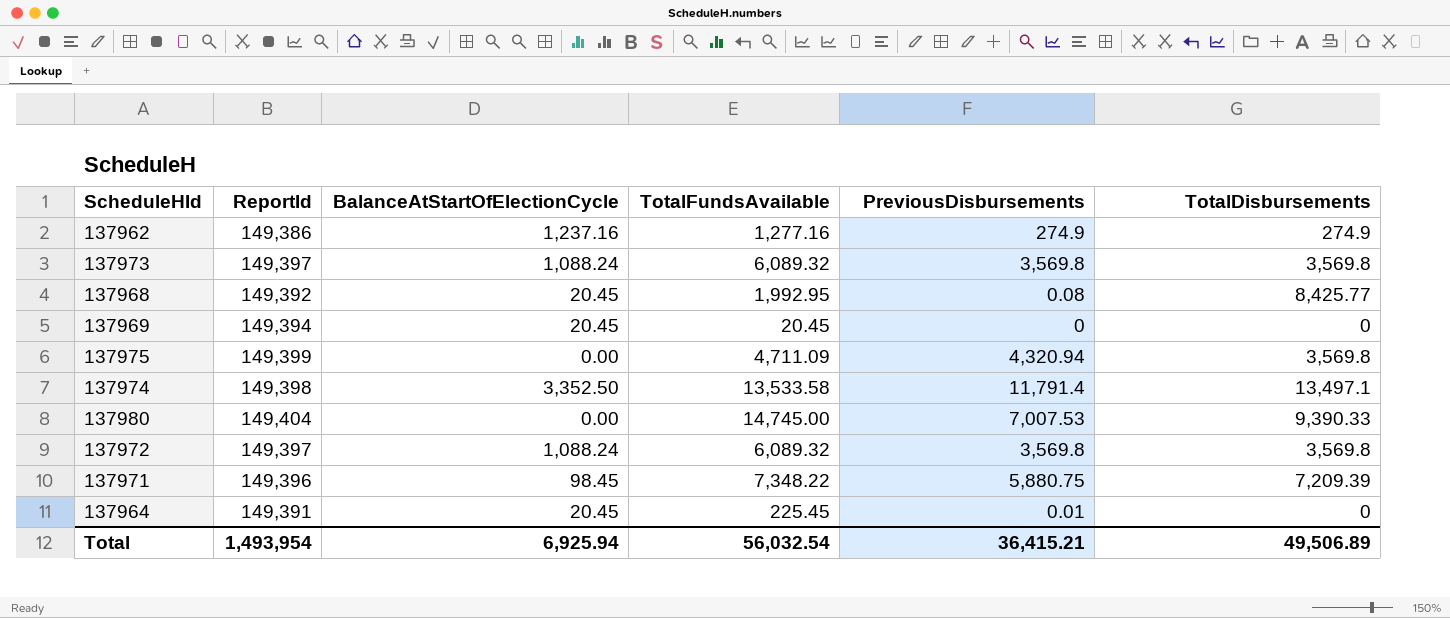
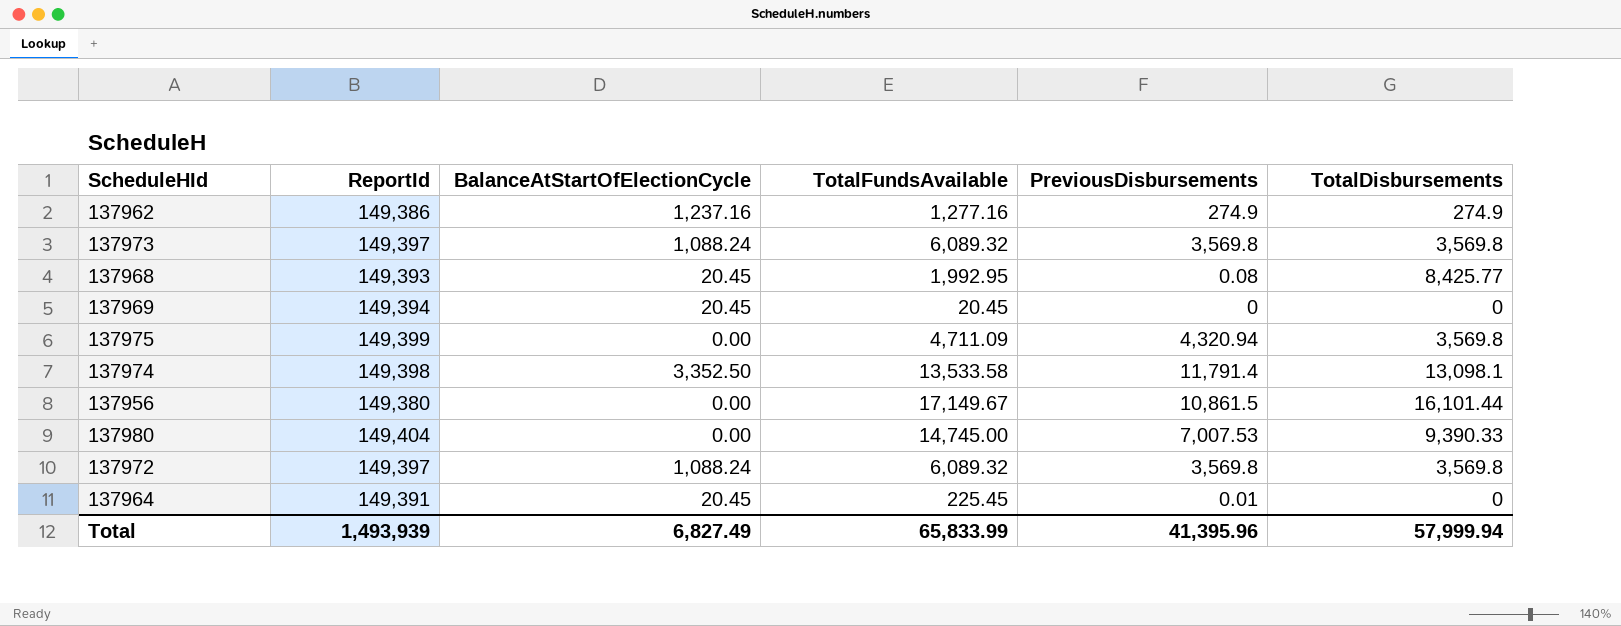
row 137971: 149,396 | 98.45 | 7,348.22 | 5,880.75 | 7,209.39 -> none
137968 | ReportId: 149,392 -> 149,393
137974 | TotalDisbursements: 13,497.1 -> 13,098.1
row 137956: none -> 149,380 | 0.00 | 17,149.67 | 10,861.5 | 16,101.44
Total | ReportId: 1,493,954 -> 1,493,939
Total | BalanceAtStartOfElectionCycle: 6,925.94 -> 6,827.49
Total | TotalFundsAvailable: 56,032.54 -> 65,833.99
Total | PreviousDisbursements: 36,415.21 -> 41,395.96
Total | TotalDisbursements: 49,506.89 -> 57,999.94

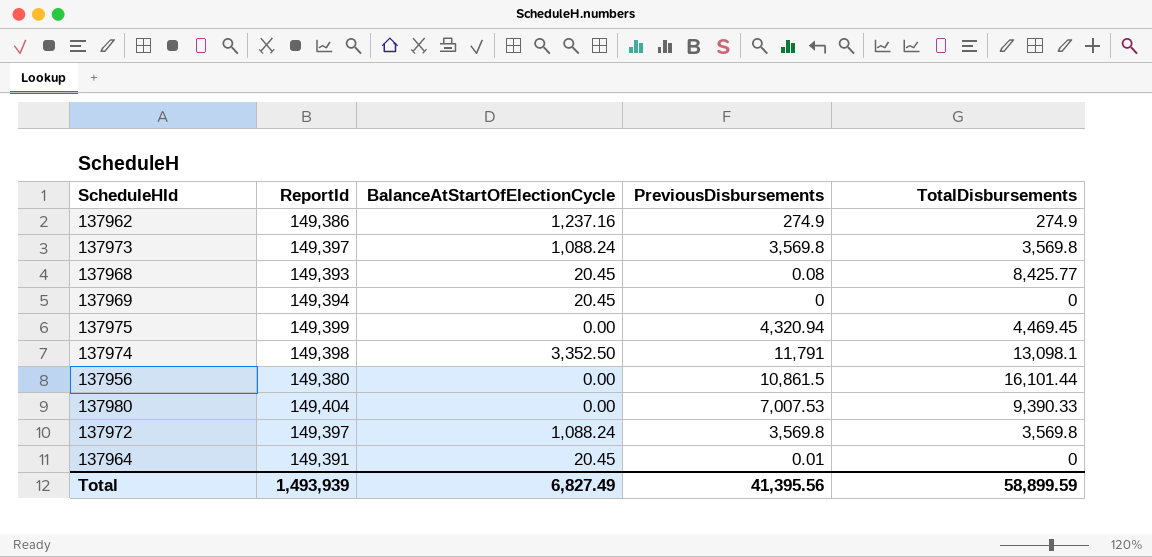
column TotalFundsAvailable | position: 4 -> none
137975 | TotalDisbursements: 3,569.8 -> 4,469.45
137974 | PreviousDisbursements: 11,791.4 -> 11,791
Total | PreviousDisbursements: 41,395.96 -> 41,395.56
Total | TotalDisbursements: 57,999.94 -> 58,899.59

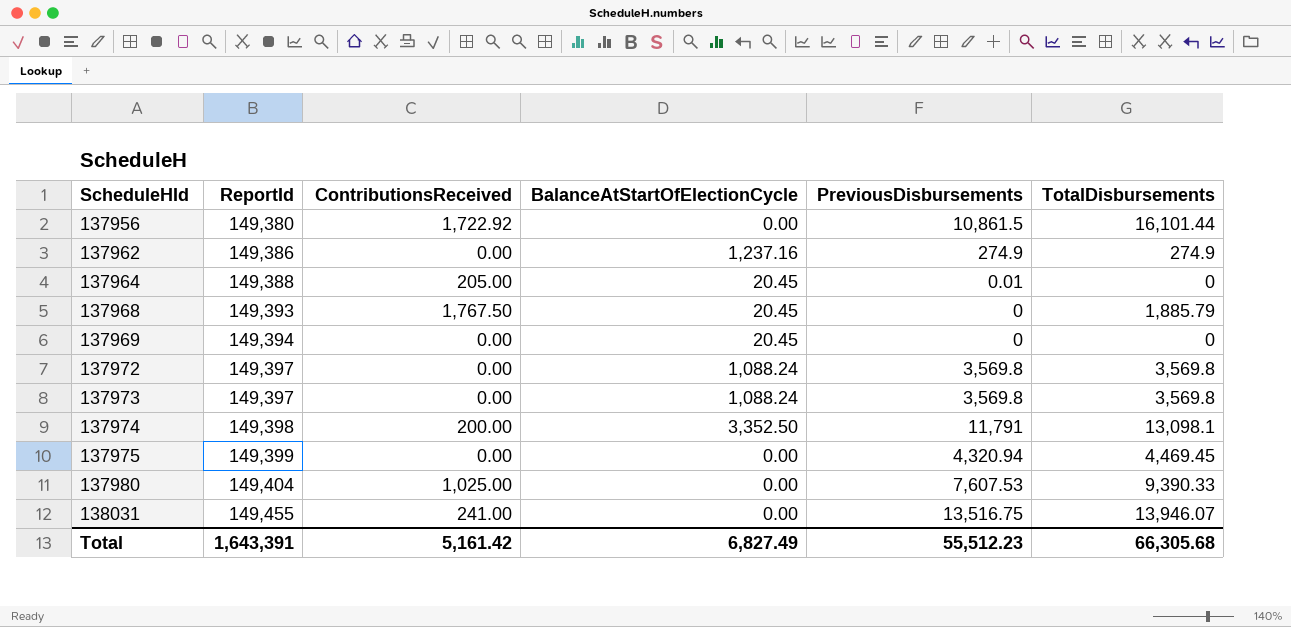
row order: none -> ScheduleHId ascending
column ContributionsReceived | position: none -> 3
137964 | ReportId: 149,391 -> 149,388
137968 | PreviousDisbursements: 0.08 -> 0
137968 | TotalDisbursements: 8,425.77 -> 1,885.79
137980 | PreviousDisbursements: 7,007.53 -> 7,607.53
row 138031: none -> 149,455 | 241.00 | 0.00 | 13,516.75 | 13,946.07
Total | ReportId: 1,493,939 -> 1,643,391
Total | PreviousDisbursements: 41,395.56 -> 55,512.23
Total | TotalDisbursements: 58,899.59 -> 66,305.68

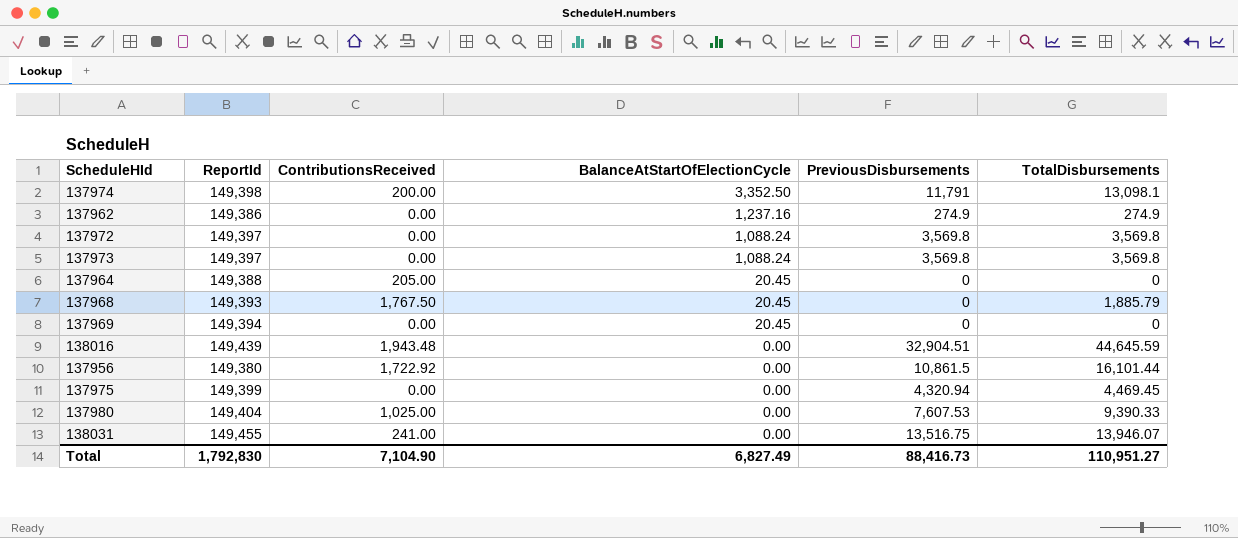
row order: ScheduleHId ascending -> BalanceAtStartOfElectionCycle descending
137964 | PreviousDisbursements: 0.01 -> 0
row 138016: none -> 149,439 | 1,943.48 | 0.00 | 32,904.51 | 44,645.59
Total | ReportId: 1,643,391 -> 1,792,830
Total | ContributionsReceived: 5,161.42 -> 7,104.90
Total | PreviousDisbursements: 55,512.23 -> 88,416.73
Total | TotalDisbursements: 66,305.68 -> 110,951.27

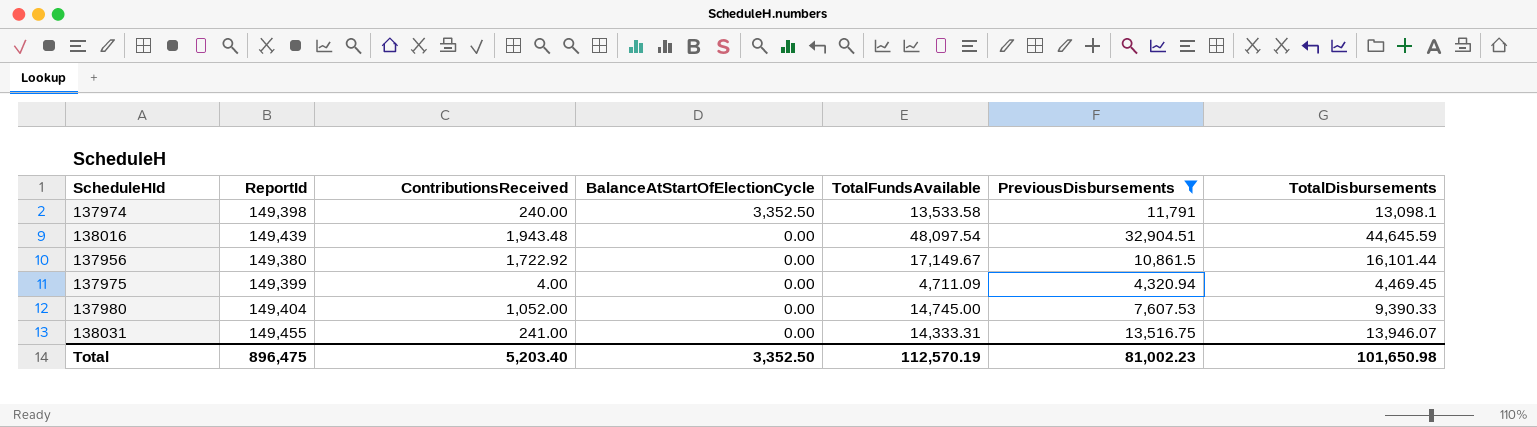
filter: none -> PreviousDisbursements >= 4,320.94
column TotalFundsAvailable | position: none -> 5
137974 | ContributionsReceived: 200.00 -> 240.00
137975 | ContributionsReceived: 0.00 -> 4.00
137980 | ContributionsReceived: 1,025.00 -> 1,052.00
Total | ReportId: 1,792,830 -> 896,475
Total | ContributionsReceived: 7,104.90 -> 5,203.40
Total | BalanceAtStartOfElectionCycle: 6,827.49 -> 3,352.50
Total | PreviousDisbursements: 88,416.73 -> 81,002.23
Total | TotalDisbursements: 110,951.27 -> 101,650.98

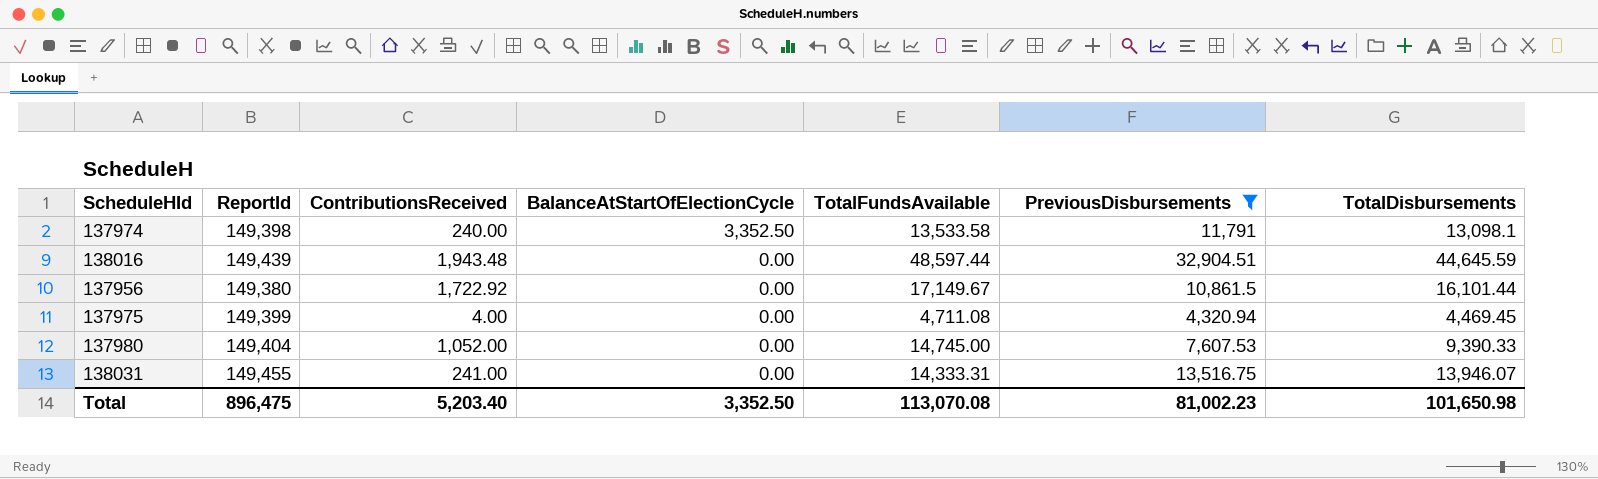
138016 | TotalFundsAvailable: 48,097.54 -> 48,597.44
137975 | TotalFundsAvailable: 4,711.09 -> 4,711.08
Total | TotalFundsAvailable: 112,570.19 -> 113,070.08

